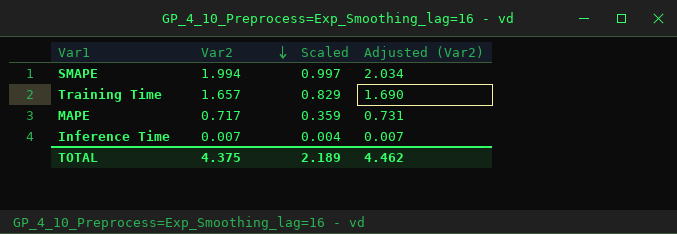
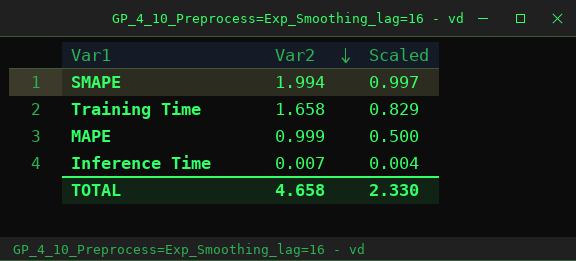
column Adjusted (Var2) | formula: [Var2] * 1.02 -> none
Training Time | Var2: 1.657 -> 1.658
MAPE | Var2: 0.717 -> 0.999
MAPE | Scaled: 0.359 -> 0.500
TOTAL | Var2: 4.375 -> 4.658
TOTAL | Scaled: 2.189 -> 2.330

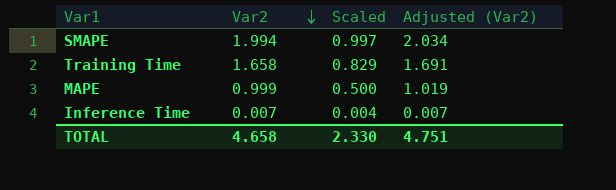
column Adjusted (Var2) | formula: none -> [Var2] * 1.02

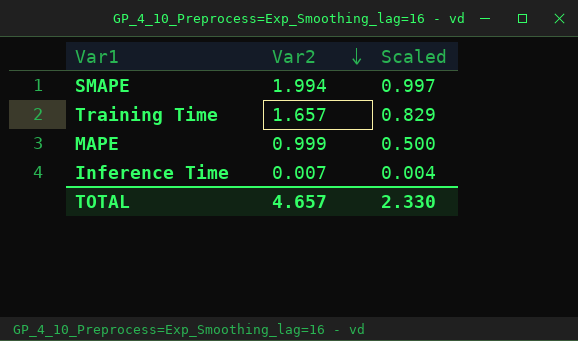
column Adjusted (Var2) | formula: [Var2] * 1.02 -> none
Training Time | Var2: 1.658 -> 1.657
TOTAL | Var2: 4.658 -> 4.657

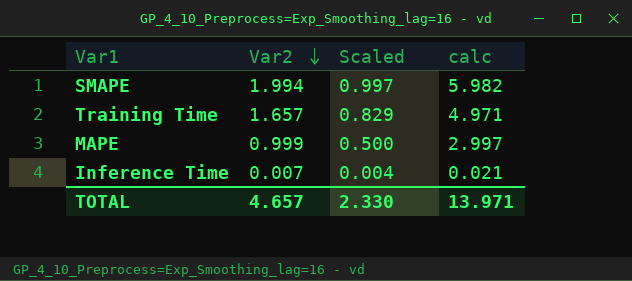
column calc | formula: none -> [Var2] * 3

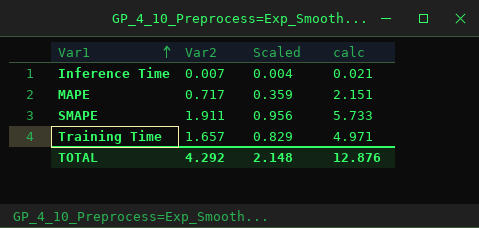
row order: Var2 descending -> Var1 ascending
MAPE | Var2: 0.999 -> 0.717
MAPE | Scaled: 0.500 -> 0.359
MAPE | calc: 2.997 -> 2.151
SMAPE | Var2: 1.994 -> 1.911
SMAPE | Scaled: 0.997 -> 0.956
SMAPE | calc: 5.982 -> 5.733
TOTAL | Var2: 4.657 -> 4.292
TOTAL | Scaled: 2.330 -> 2.148
TOTAL | calc: 13.971 -> 12.876

